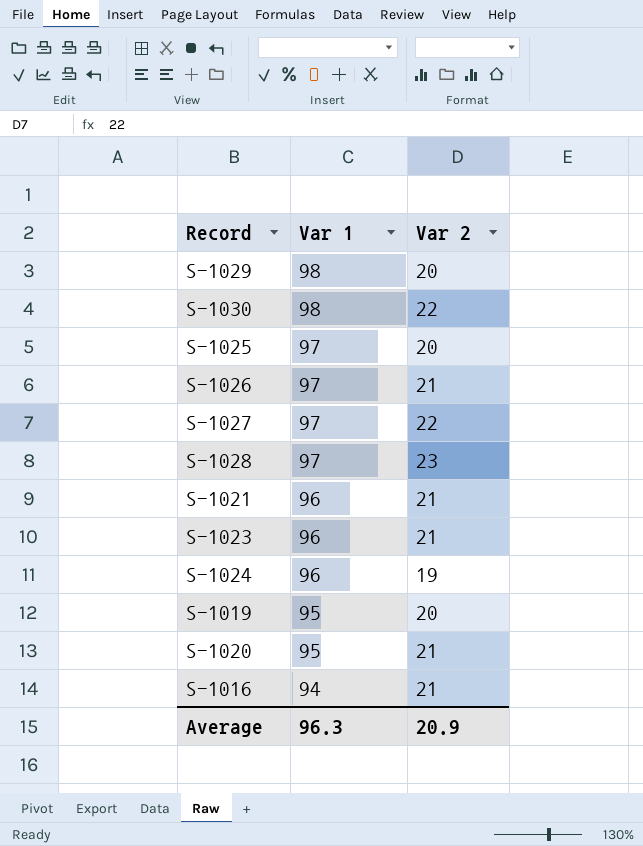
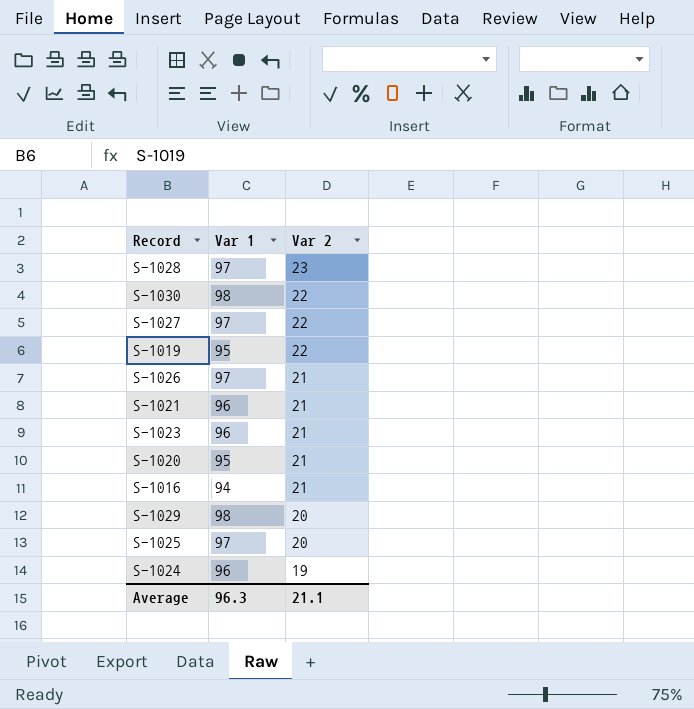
row order: Var 1 descending -> Var 2 descending
S-1019 | Var 2: 20 -> 22
Average | Var 2: 20.9 -> 21.1

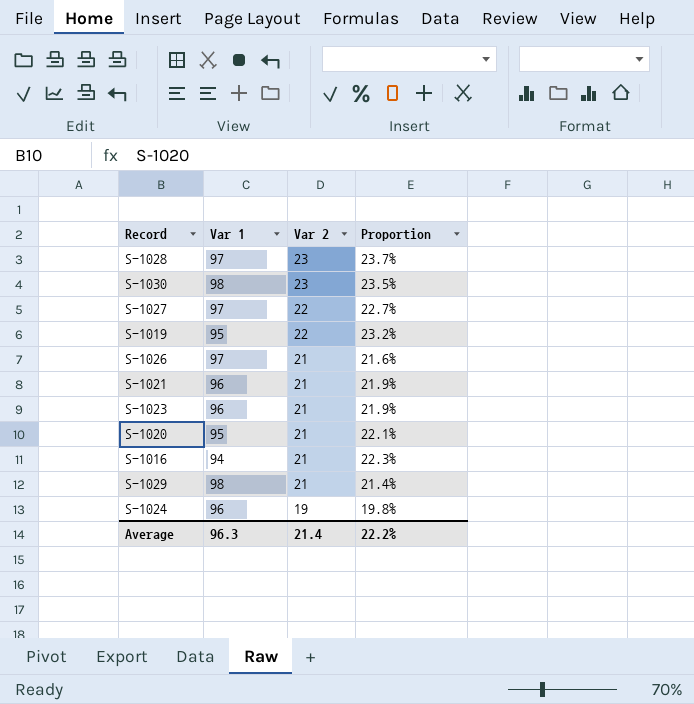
column Proportion | formula: none -> [Var 2] / [Var 1]
row S-1025: 97 | 20 -> none
S-1030 | Var 2: 22 -> 23
S-1029 | Var 2: 20 -> 21
Average | Var 2: 21.1 -> 21.4

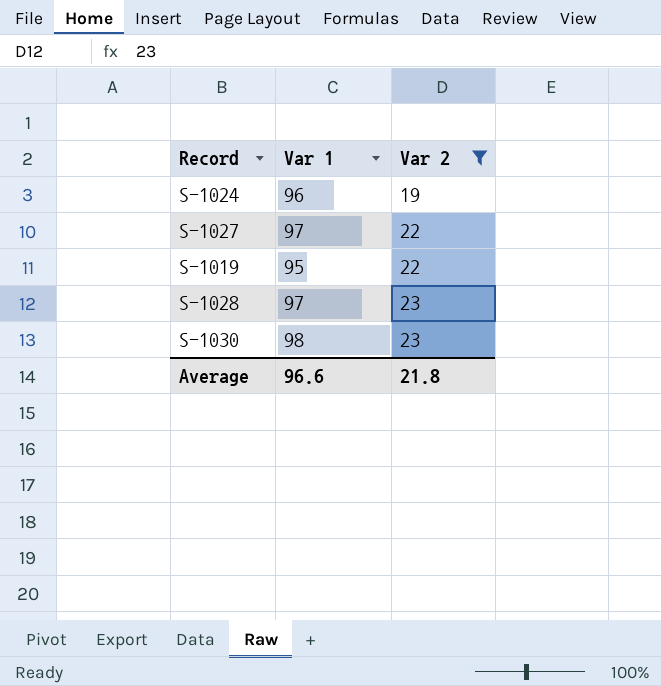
filter: none -> Var 2 != 21
row order: Var 2 descending -> Var 2 ascending
column Proportion | formula: [Var 2] / [Var 1] -> none
Average | Var 1: 96.3 -> 96.6
Average | Var 2: 21.4 -> 21.8

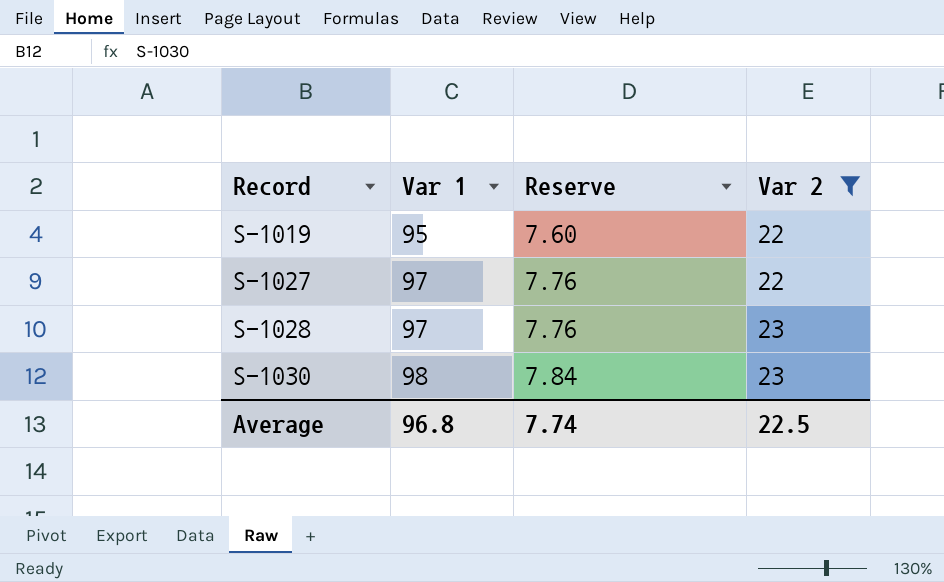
row order: Var 2 ascending -> Record ascending
column Reserve | formula: none -> [Var 1] * 0.08
row S-1024: 96 | 19 -> none
Average | Var 1: 96.6 -> 96.8
Average | Var 2: 21.8 -> 22.5

